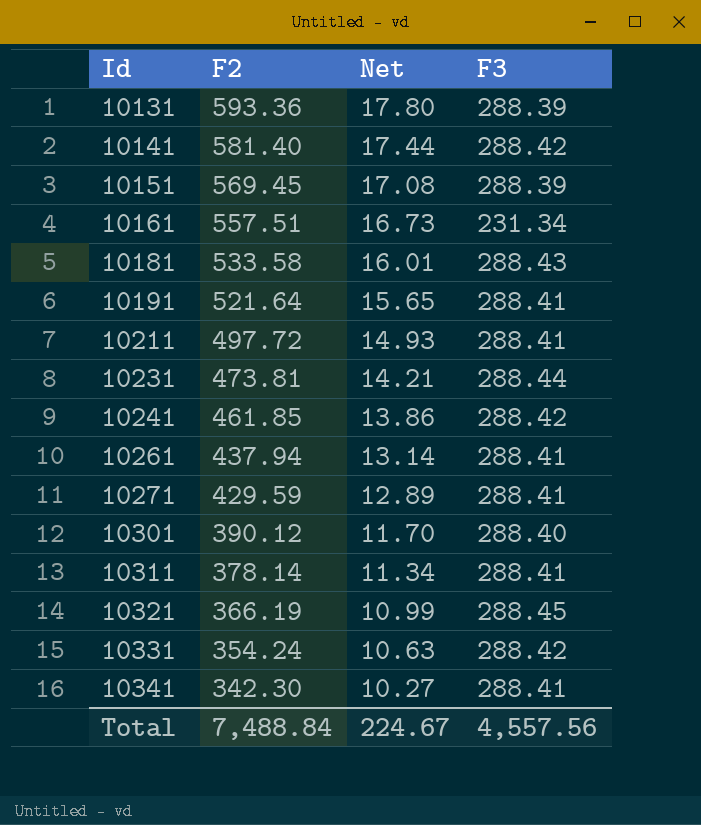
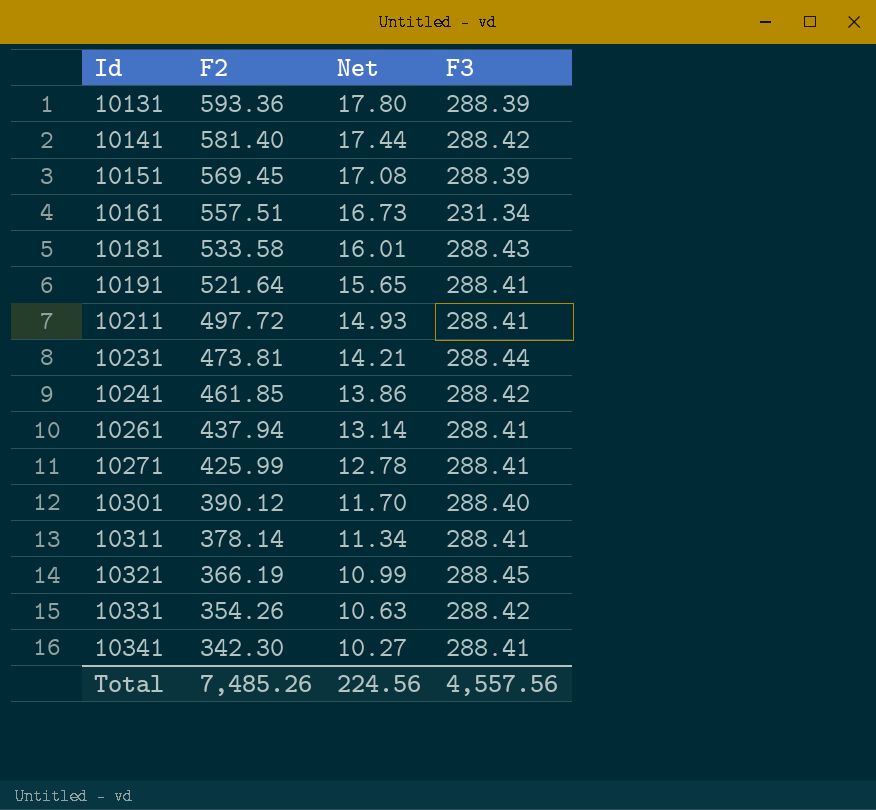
10271 | F2: 429.59 -> 425.99
10271 | Net: 12.89 -> 12.78
10331 | F2: 354.24 -> 354.26
Total | F2: 7,488.84 -> 7,485.26
Total | Net: 224.67 -> 224.56

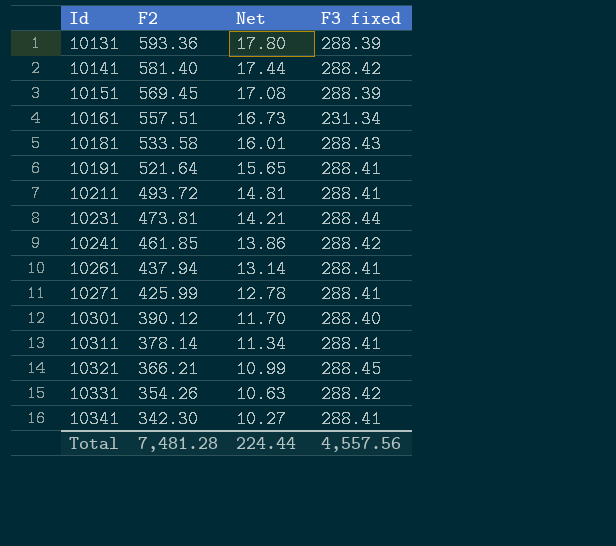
column name: F3 -> F3 fixed
10211 | F2: 497.72 -> 493.72
10211 | Net: 14.93 -> 14.81
10321 | F2: 366.19 -> 366.21
Total | F2: 7,485.26 -> 7,481.28
Total | Net: 224.56 -> 224.44

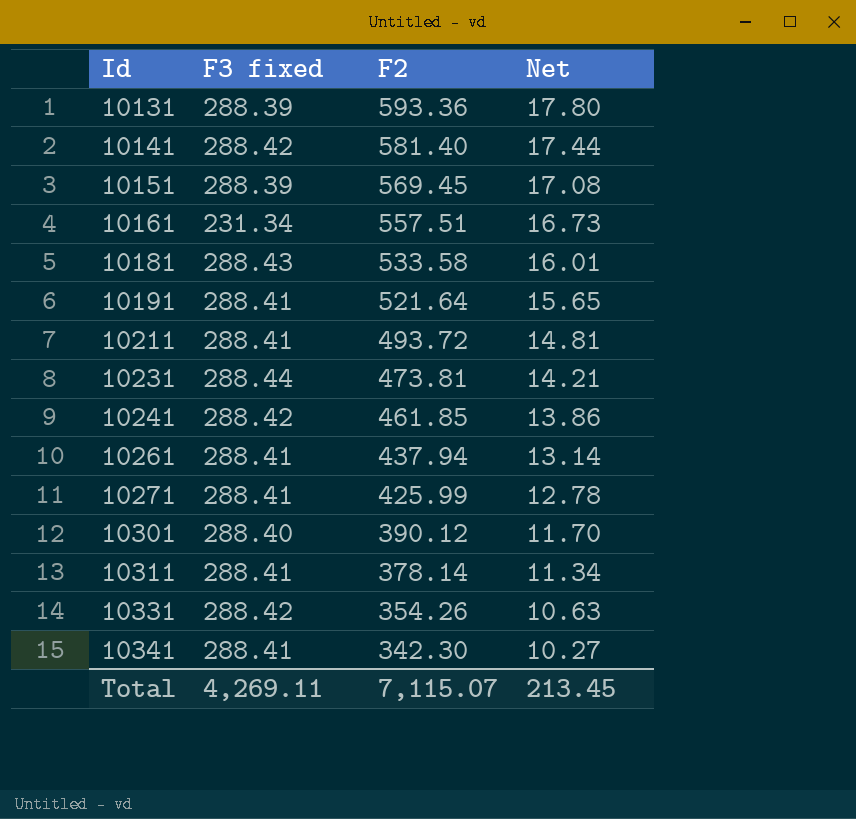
column F3 fixed | position: 4 -> 2
row 10321: 366.21 | 10.99 | 288.45 -> none
Total | F3 fixed: 4,557.56 -> 4,269.11
Total | F2: 7,481.28 -> 7,115.07
Total | Net: 224.44 -> 213.45

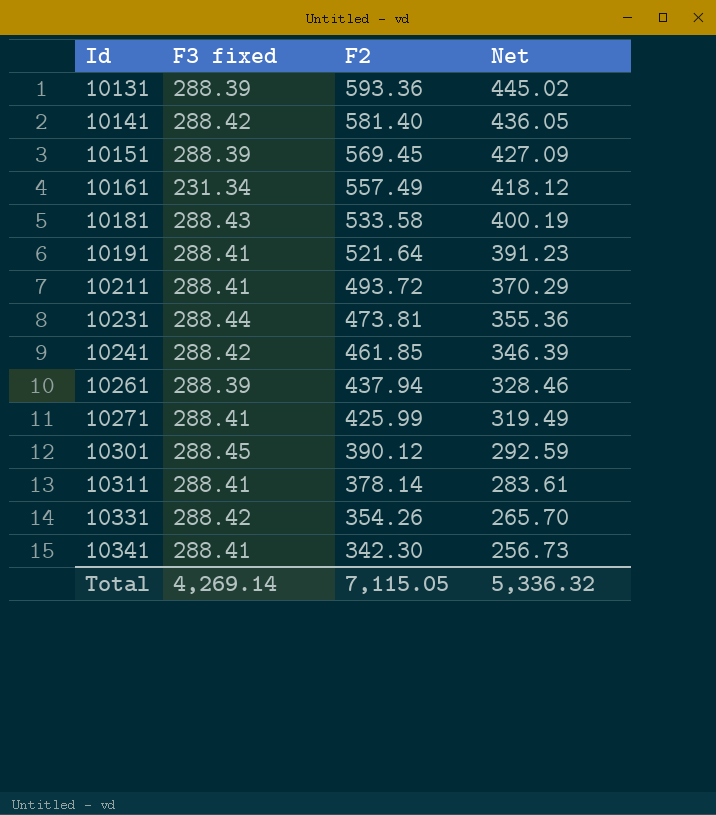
column Net | formula: [F2] * 0.03 -> [F2] * 0.75
10161 | F2: 557.51 -> 557.49
10261 | F3 fixed: 288.41 -> 288.39
10301 | F3 fixed: 288.40 -> 288.45
Total | F3 fixed: 4,269.11 -> 4,269.14
Total | F2: 7,115.07 -> 7,115.05
Total | Net: 213.45 -> 5,336.32

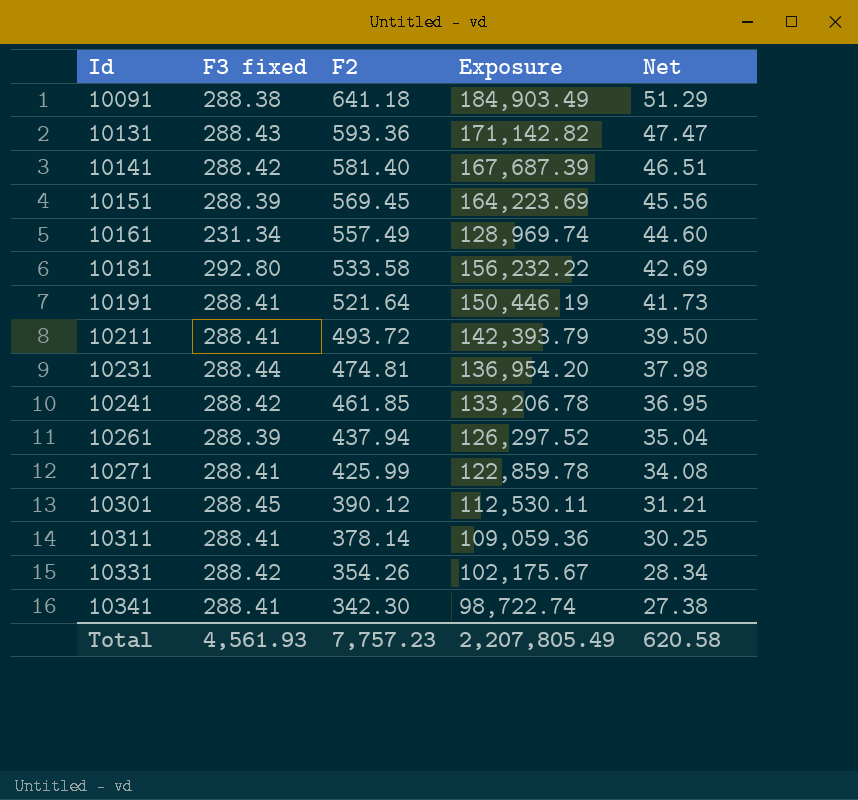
column Exposure | formula: none -> [F3 fixed] * [F2]
column Net | formula: [F2] * 0.75 -> [F2] * 0.08
row 10091: none -> 288.38 | 641.18 | 184,903.49 | 51.29
10131 | F3 fixed: 288.39 -> 288.43
10181 | F3 fixed: 288.43 -> 292.80
10231 | F2: 473.81 -> 474.81
Total | F3 fixed: 4,269.14 -> 4,561.93
Total | F2: 7,115.05 -> 7,757.23
Total | Net: 5,336.32 -> 620.58

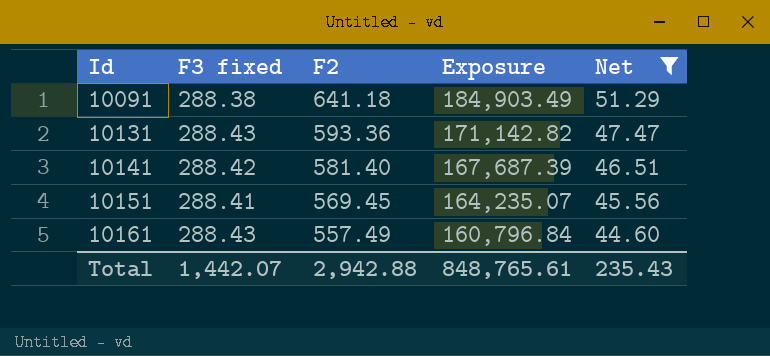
filter: none -> Net >= 44.60
10151 | F3 fixed: 288.39 -> 288.41
10151 | Exposure: 164,223.69 -> 164,235.07
10161 | F3 fixed: 231.34 -> 288.43
10161 | Exposure: 128,969.74 -> 160,796.84
Total | F3 fixed: 4,561.93 -> 1,442.07
Total | F2: 7,757.23 -> 2,942.88
Total | Exposure: 2,207,805.49 -> 848,765.61
Total | Net: 620.58 -> 235.43

